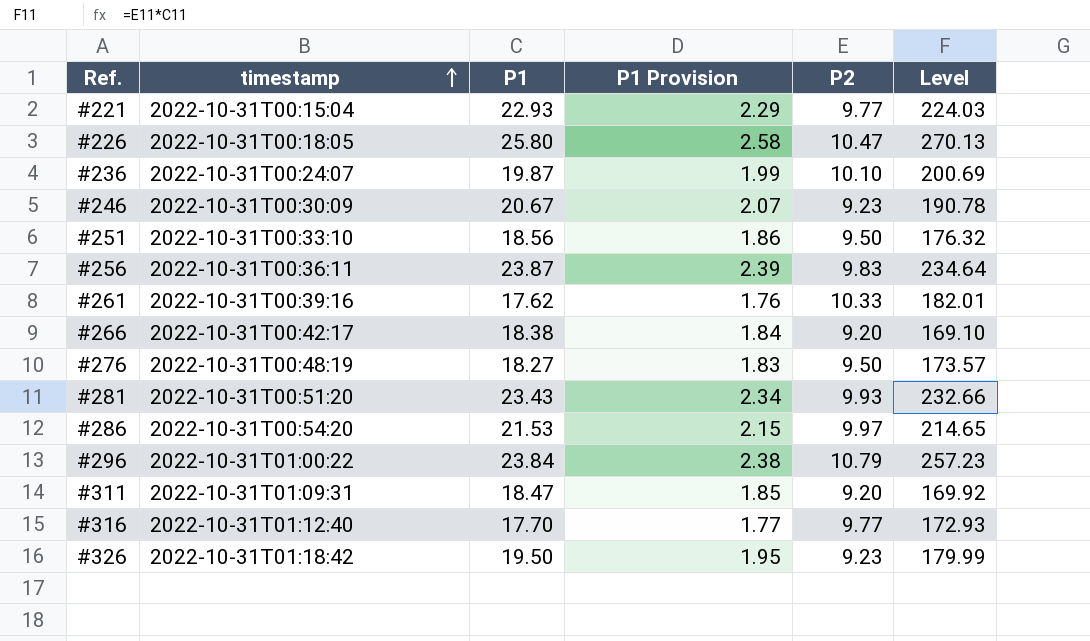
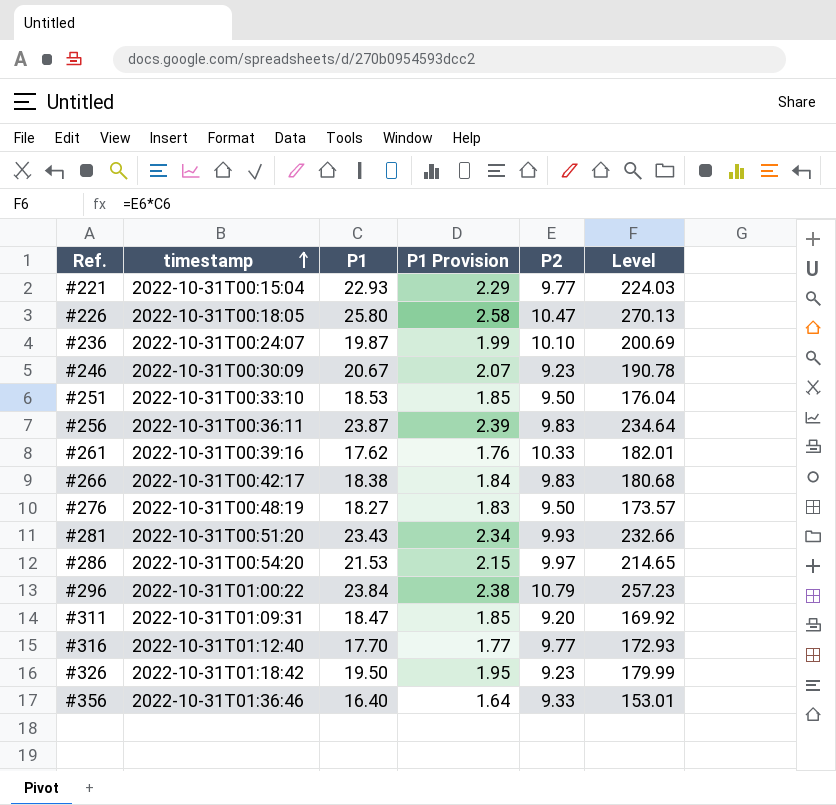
#251 | P1: 18.56 -> 18.53
#251 | P1 Provision: 1.86 -> 1.85
#251 | Level: 176.32 -> 176.04
#266 | P2: 9.20 -> 9.83
#266 | Level: 169.10 -> 180.68
row #356: none -> 2022-10-31T01:36:46 | 16.40 | 1.64 | 9.33 | 153.01

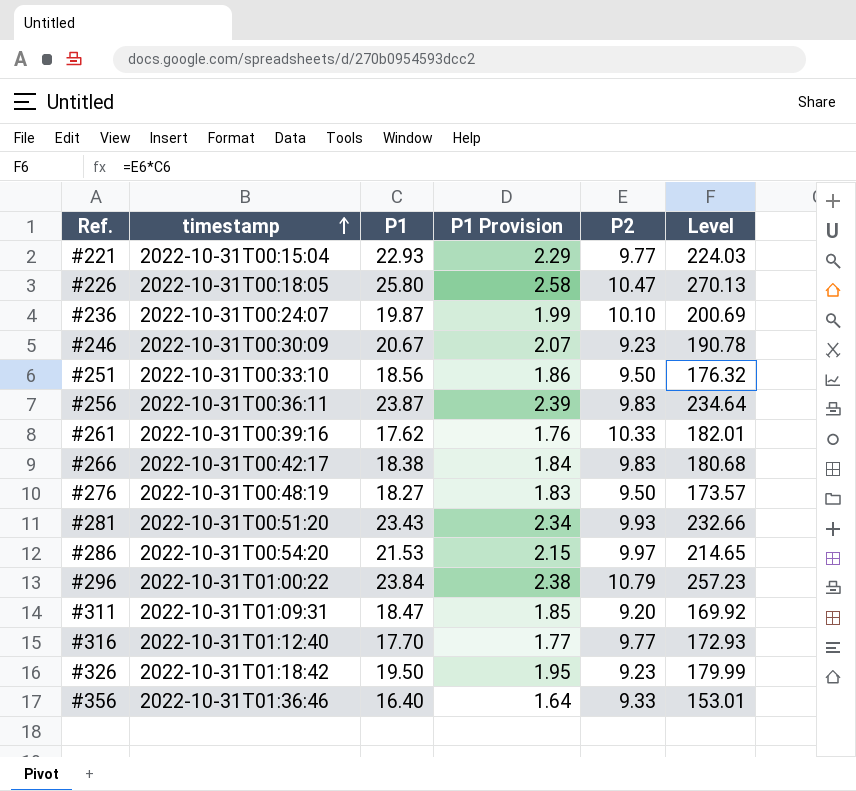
#251 | P1: 18.53 -> 18.56
#251 | P1 Provision: 1.85 -> 1.86
#251 | Level: 176.04 -> 176.32

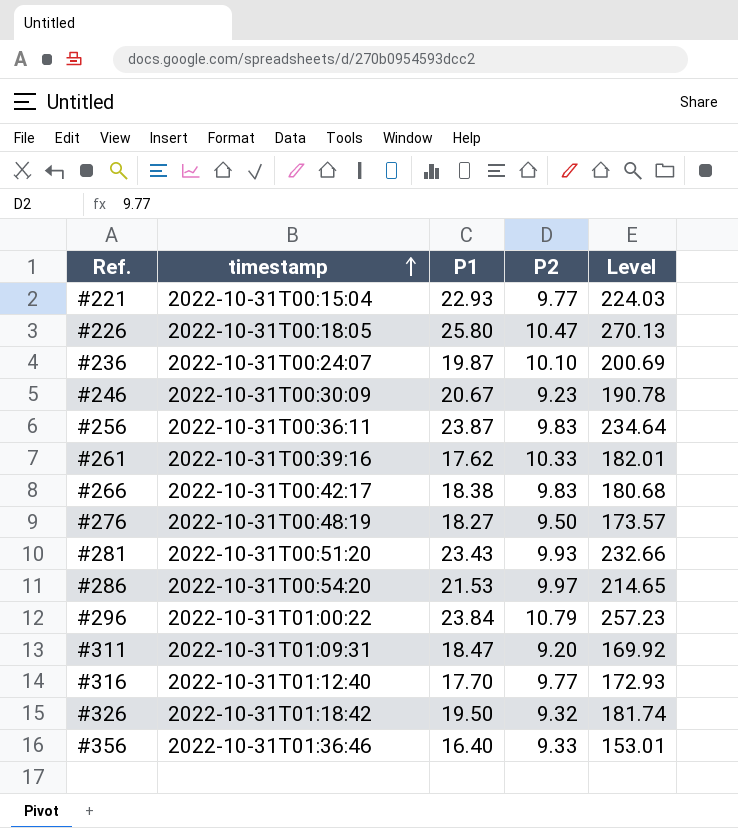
column P1 Provision | formula: [P1] * 0.1 -> none
row #251: 2022-10-31T00:33:10 | 18.56 | 1.86 | 9.50 | 176.32 -> none
#326 | P2: 9.23 -> 9.32
#326 | Level: 179.99 -> 181.74

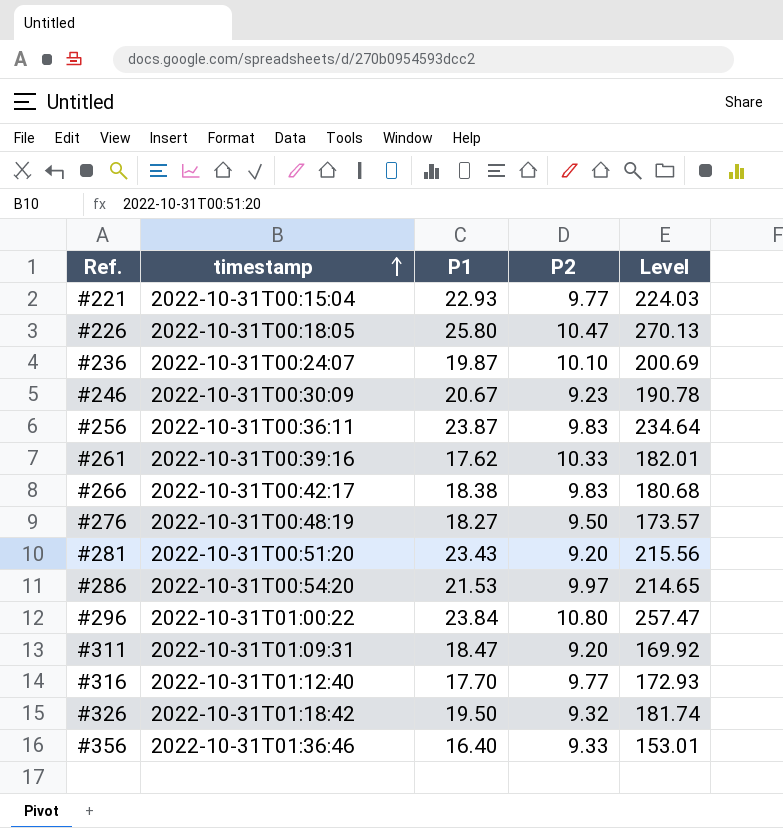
#281 | P2: 9.93 -> 9.20
#281 | Level: 232.66 -> 215.56
#296 | P2: 10.79 -> 10.80
#296 | Level: 257.23 -> 257.47

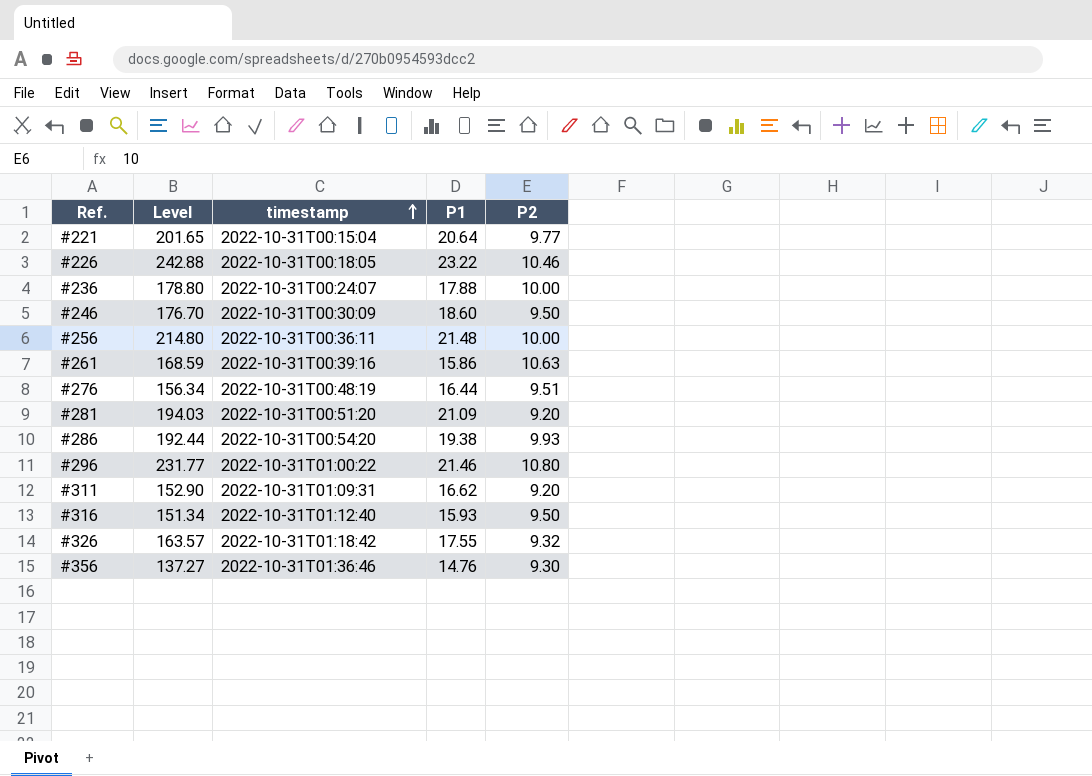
column Level | position: 5 -> 2
row #266: 2022-10-31T00:42:17 | 18.38 | 9.83 | 180.68 -> none
#221 | Level: 224.03 -> 201.65
#221 | P1: 22.93 -> 20.64
#226 | Level: 270.13 -> 242.88
#226 | P1: 25.80 -> 23.22
#226 | P2: 10.47 -> 10.46
#236 | Level: 200.69 -> 178.80
#236 | P1: 19.87 -> 17.88
#236 | P2: 10.10 -> 10.00
#246 | Level: 190.78 -> 176.70
#246 | P1: 20.67 -> 18.60
#246 | P2: 9.23 -> 9.50
#256 | Level: 234.64 -> 214.80
#256 | P1: 23.87 -> 21.48
#256 | P2: 9.83 -> 10.00
#261 | Level: 182.01 -> 168.59
#261 | P1: 17.62 -> 15.86
#261 | P2: 10.33 -> 10.63
#276 | Level: 173.57 -> 156.34
#276 | P1: 18.27 -> 16.44
#276 | P2: 9.50 -> 9.51
#281 | Level: 215.56 -> 194.03
#281 | P1: 23.43 -> 21.09
#286 | Level: 214.65 -> 192.44
#286 | P1: 21.53 -> 19.38
#286 | P2: 9.97 -> 9.93
#296 | Level: 257.47 -> 231.77
#296 | P1: 23.84 -> 21.46
#311 | Level: 169.92 -> 152.90
#311 | P1: 18.47 -> 16.62
#316 | Level: 172.93 -> 151.34
#316 | P1: 17.70 -> 15.93
#316 | P2: 9.77 -> 9.50
#326 | Level: 181.74 -> 163.57
#326 | P1: 19.50 -> 17.55
#356 | Level: 153.01 -> 137.27
#356 | P1: 16.40 -> 14.76
#356 | P2: 9.33 -> 9.30

